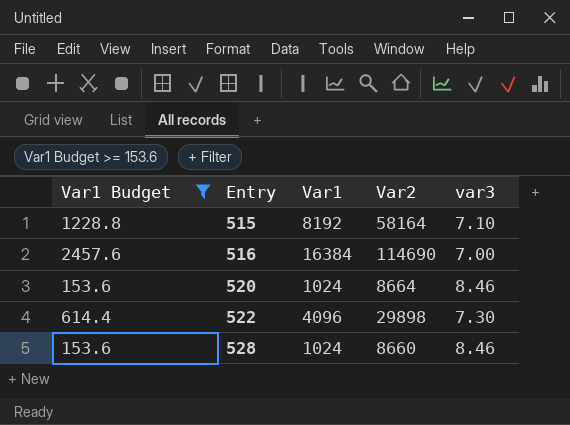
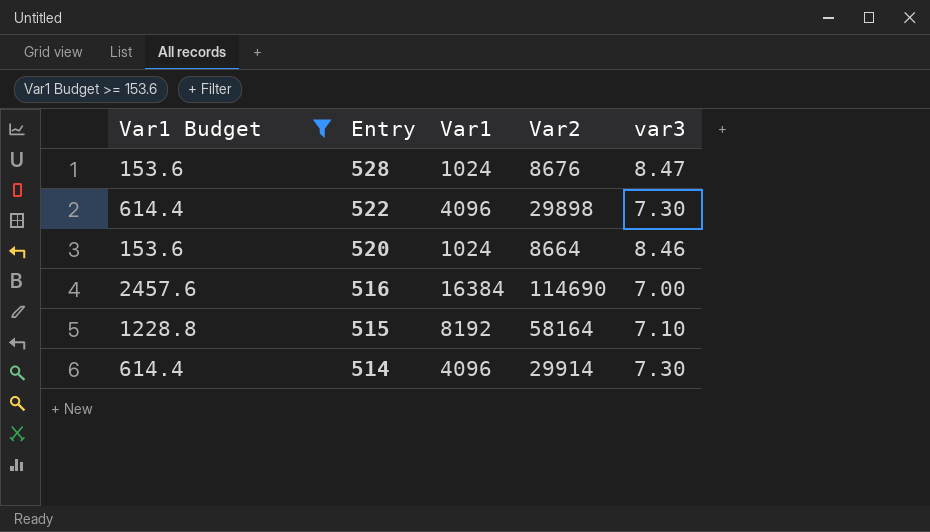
row order: Entry ascending -> Entry descending
528 | Var2: 8660 -> 8676
528 | var3: 8.46 -> 8.47
row 514: none -> 614.4 | 4096 | 29914 | 7.30

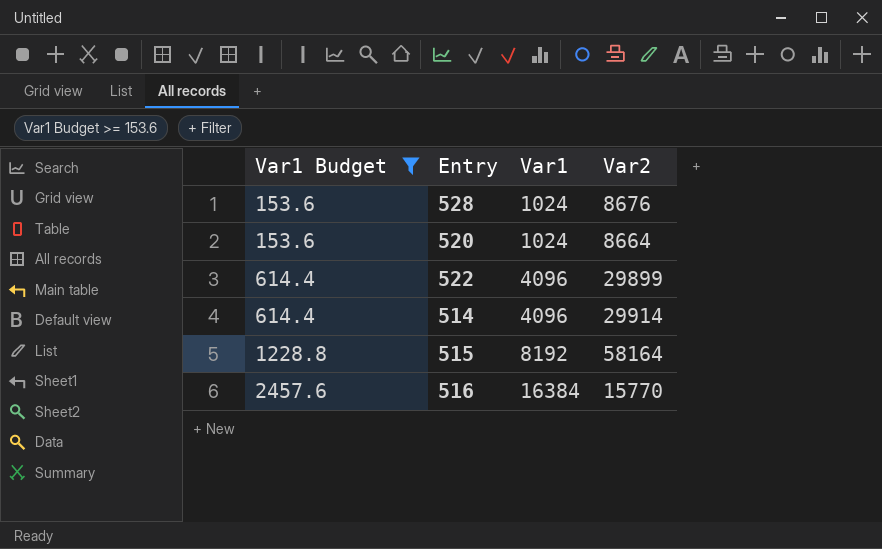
row order: Entry descending -> Var1 Budget ascending
column var3 | formula: [Var2] / [Var1] -> none
522 | Var2: 29898 -> 29899
516 | Var2: 114690 -> 15770

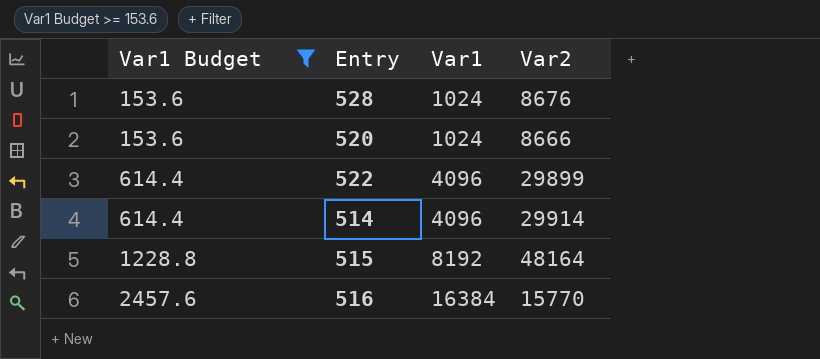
520 | Var2: 8664 -> 8666
515 | Var2: 58164 -> 48164

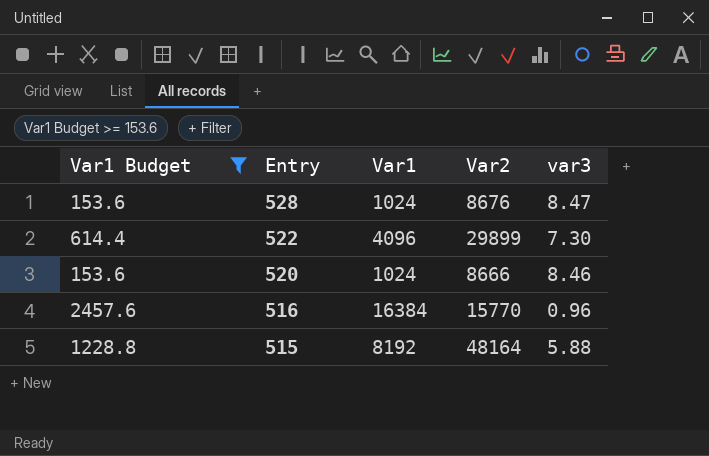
row order: Var1 Budget ascending -> Entry descending
column var3 | formula: none -> [Var2] / [Var1]
row 514: 614.4 | 4096 | 29914 -> none

